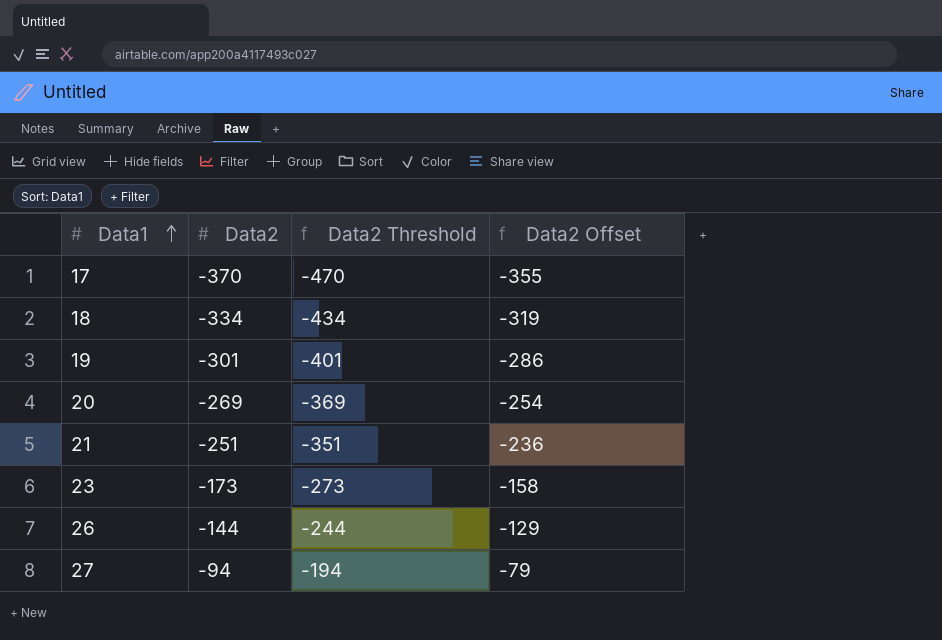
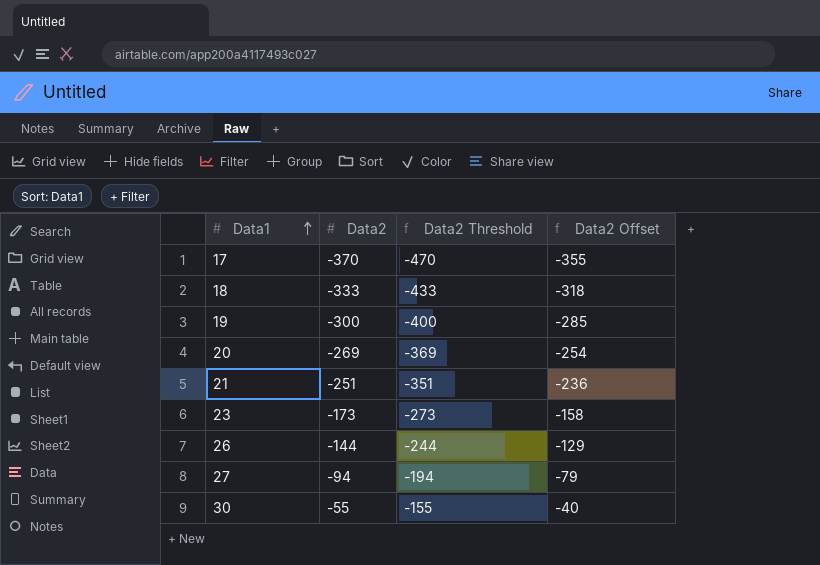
18 | Data2: -334 -> -333
18 | Data2 Threshold: -434 -> -433
18 | Data2 Offset: -319 -> -318
19 | Data2: -301 -> -300
19 | Data2 Threshold: -401 -> -400
19 | Data2 Offset: -286 -> -285
row 30: none -> -55 | -155 | -40

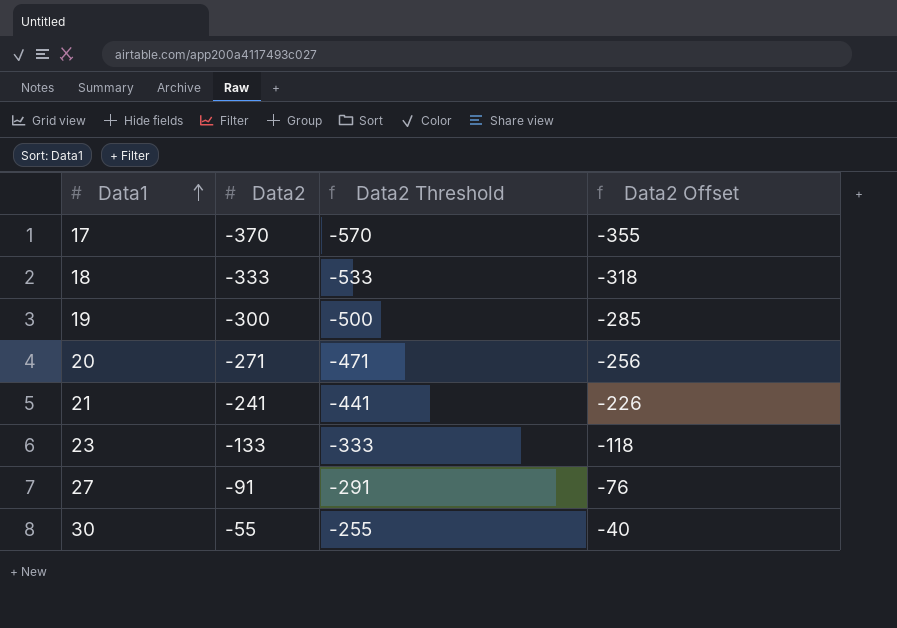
column Data2 Threshold | formula: [Data2] - 100 -> [Data2] - 200
row 26: -144 | -244 | -129 -> none
20 | Data2: -269 -> -271
20 | Data2 Offset: -254 -> -256
21 | Data2: -251 -> -241
21 | Data2 Offset: -236 -> -226
23 | Data2: -173 -> -133
23 | Data2 Offset: -158 -> -118
27 | Data2: -94 -> -91
27 | Data2 Offset: -79 -> -76

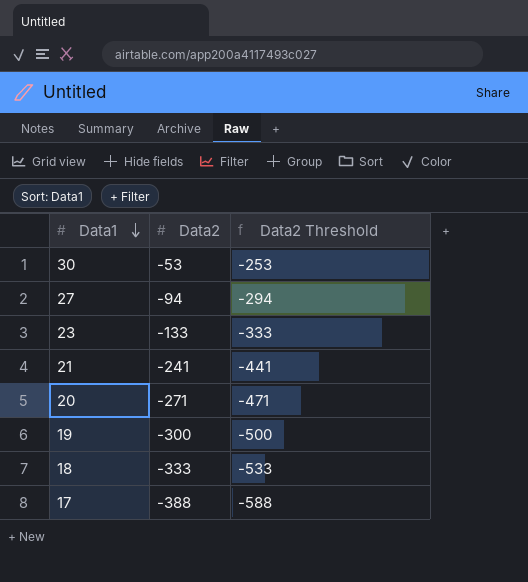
row order: Data1 ascending -> Data1 descending
column Data2 Offset | formula: [Data2] + 15 -> none
30 | Data2: -55 -> -53
30 | Data2 Threshold: -255 -> -253
27 | Data2: -91 -> -94
27 | Data2 Threshold: -291 -> -294
17 | Data2: -370 -> -388
17 | Data2 Threshold: -570 -> -588

